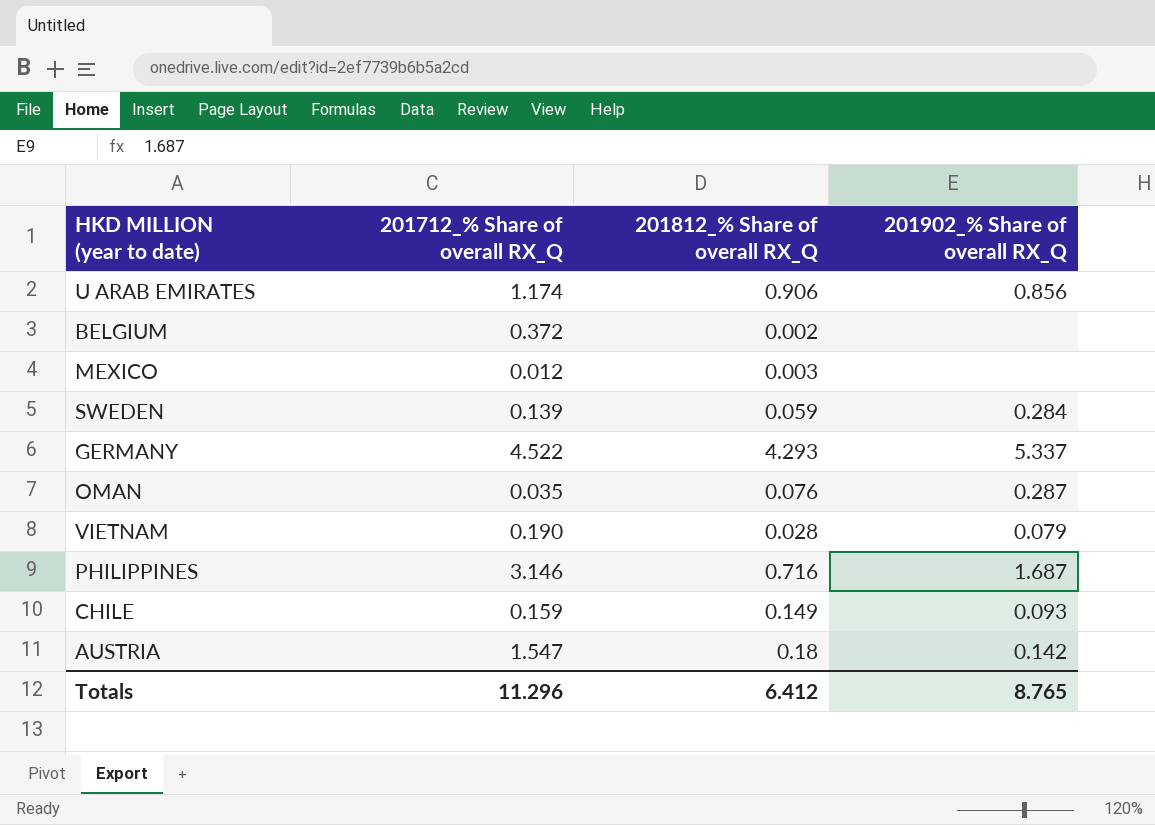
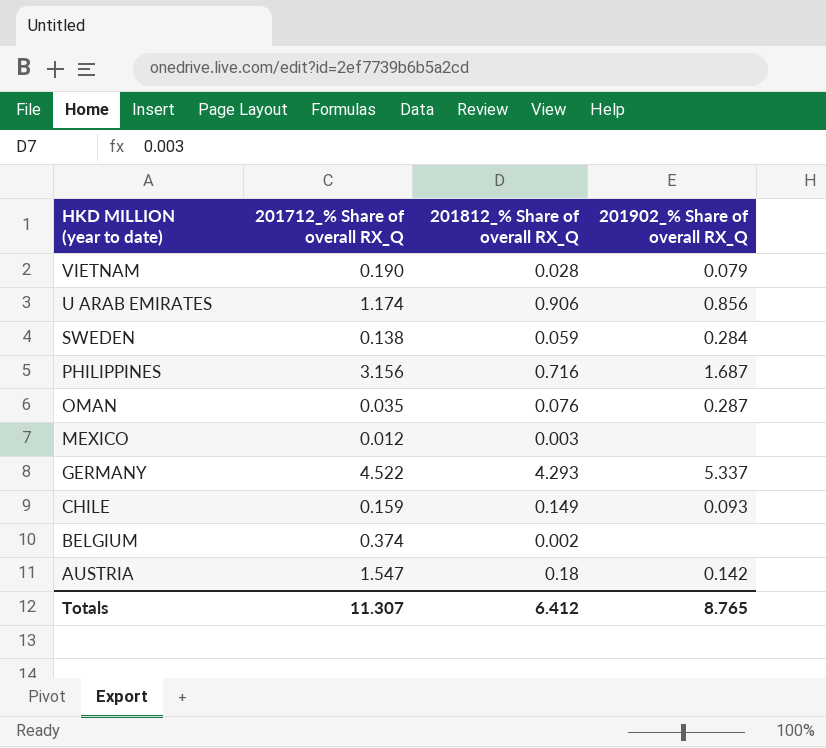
row order: none -> HKD MILLION (year to date) descending
SWEDEN | 201712_% Share of overall RX_Q: 0.139 -> 0.138
PHILIPPINES | 201712_% Share of overall RX_Q: 3.146 -> 3.156
BELGIUM | 201712_% Share of overall RX_Q: 0.372 -> 0.374
Totals | 201712_% Share of overall RX_Q: 11.296 -> 11.307

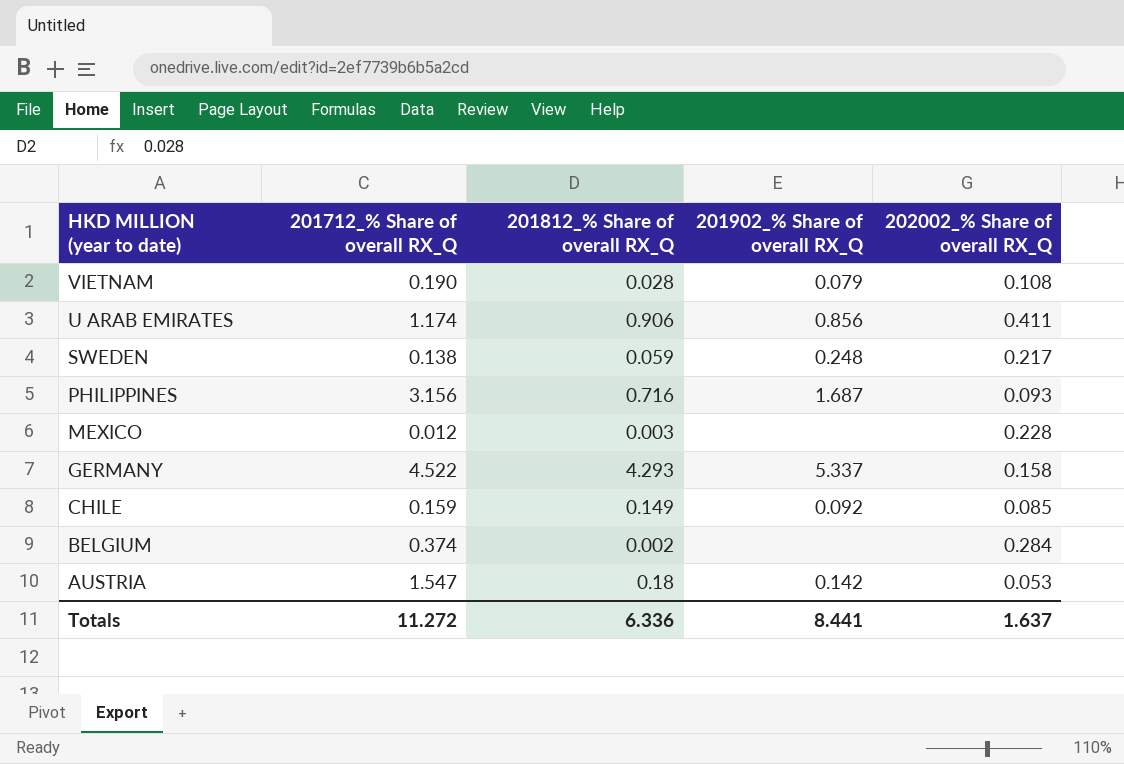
column 202002_% Share of overall RX_Q | position: none -> 5
row OMAN: 0.035 | 0.076 | 0.287 -> none
SWEDEN | 201902_% Share of overall RX_Q: 0.284 -> 0.248
CHILE | 201902_% Share of overall RX_Q: 0.093 -> 0.092
Totals | 201712_% Share of overall RX_Q: 11.307 -> 11.272
Totals | 201812_% Share of overall RX_Q: 6.412 -> 6.336
Totals | 201902_% Share of overall RX_Q: 8.765 -> 8.441

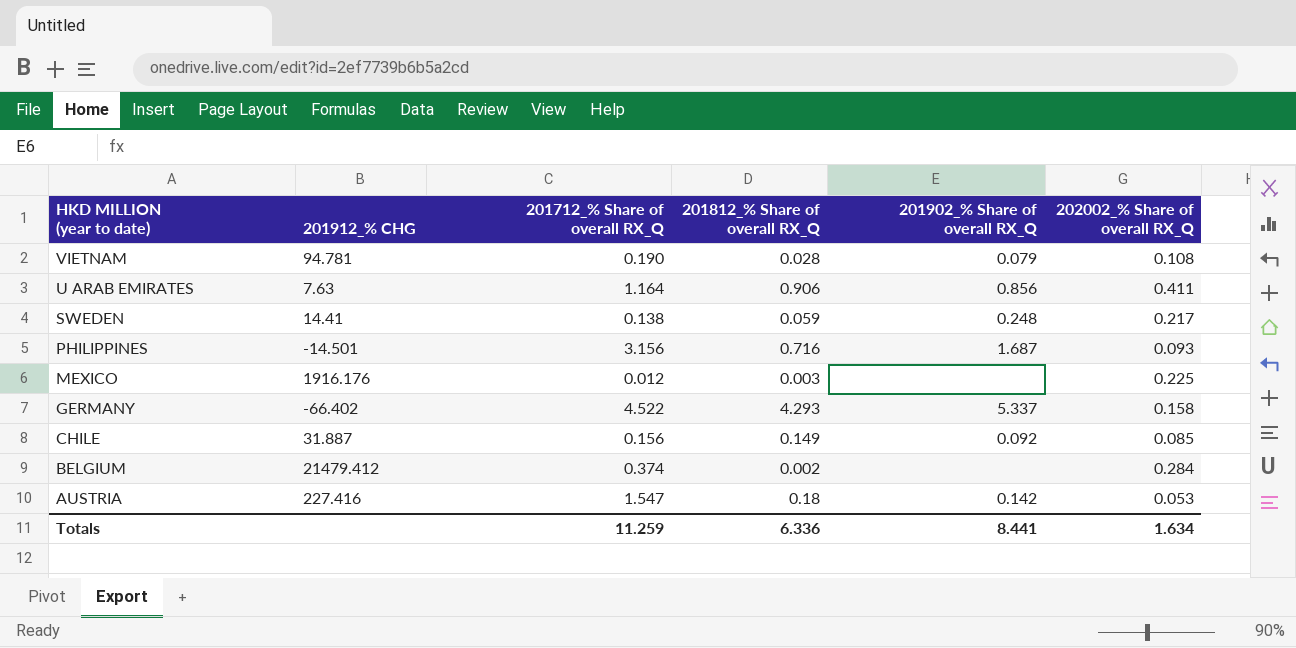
column 201912_% CHG | position: none -> 2
U ARAB EMIRATES | 201712_% Share of overall RX_Q: 1.174 -> 1.164
MEXICO | 202002_% Share of overall RX_Q: 0.228 -> 0.225
CHILE | 201712_% Share of overall RX_Q: 0.159 -> 0.156
Totals | 201712_% Share of overall RX_Q: 11.272 -> 11.259
Totals | 202002_% Share of overall RX_Q: 1.637 -> 1.634

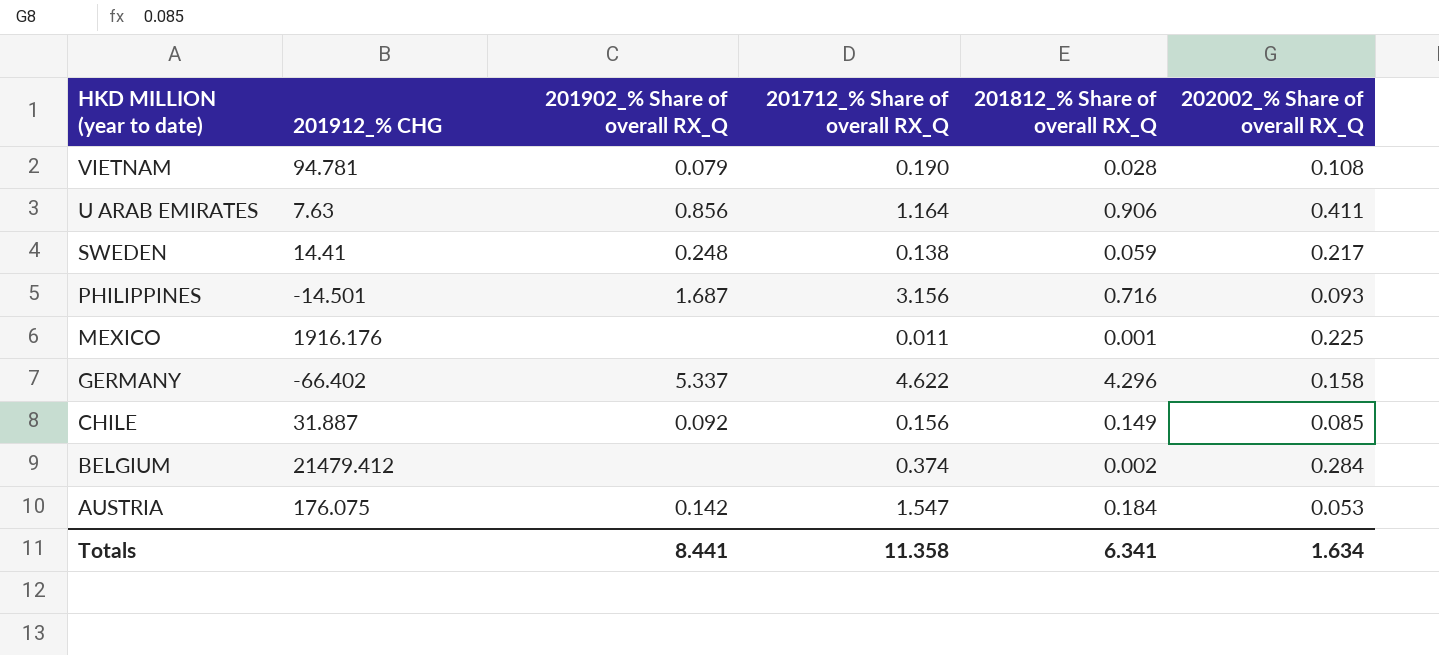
column 201902_% Share of overall RX_Q | position: 5 -> 3
MEXICO | 201712_% Share of overall RX_Q: 0.012 -> 0.011
MEXICO | 201812_% Share of overall RX_Q: 0.003 -> 0.001
GERMANY | 201712_% Share of overall RX_Q: 4.522 -> 4.622
GERMANY | 201812_% Share of overall RX_Q: 4.293 -> 4.296
AUSTRIA | 201912_% CHG: 227.416 -> 176.075
AUSTRIA | 201812_% Share of overall RX_Q: 0.18 -> 0.184
Totals | 201712_% Share of overall RX_Q: 11.259 -> 11.358
Totals | 201812_% Share of overall RX_Q: 6.336 -> 6.341

